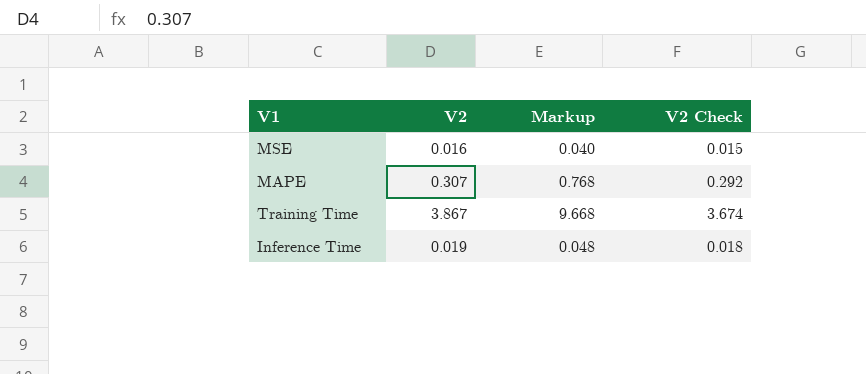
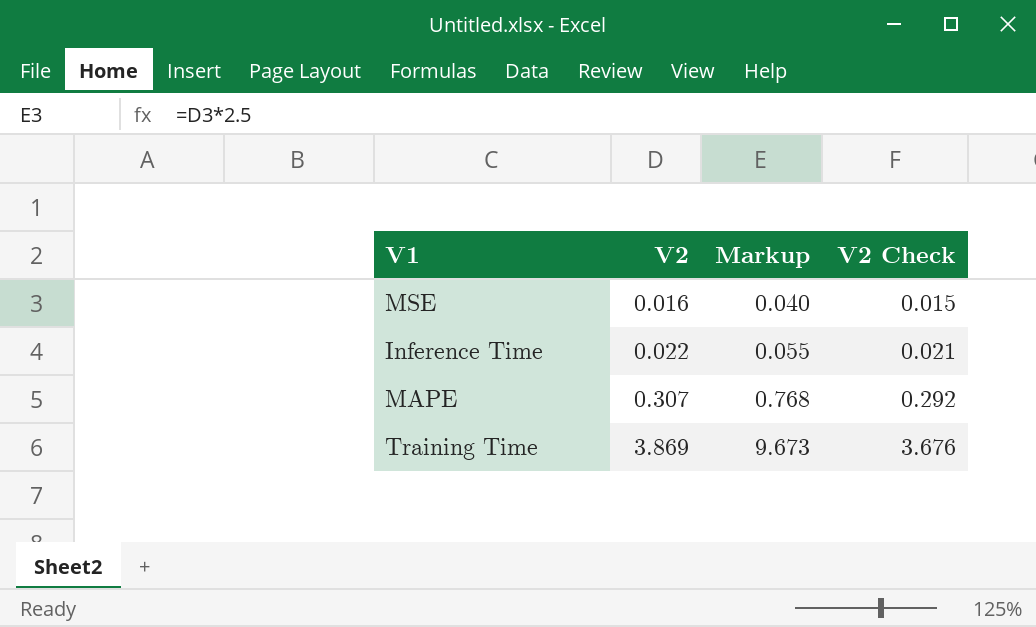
row order: none -> V2 ascending
Inference Time | V2: 0.019 -> 0.022
Inference Time | Markup: 0.048 -> 0.055
Inference Time | V2 Check: 0.018 -> 0.021
Training Time | V2: 3.867 -> 3.869
Training Time | Markup: 9.668 -> 9.673
Training Time | V2 Check: 3.674 -> 3.676

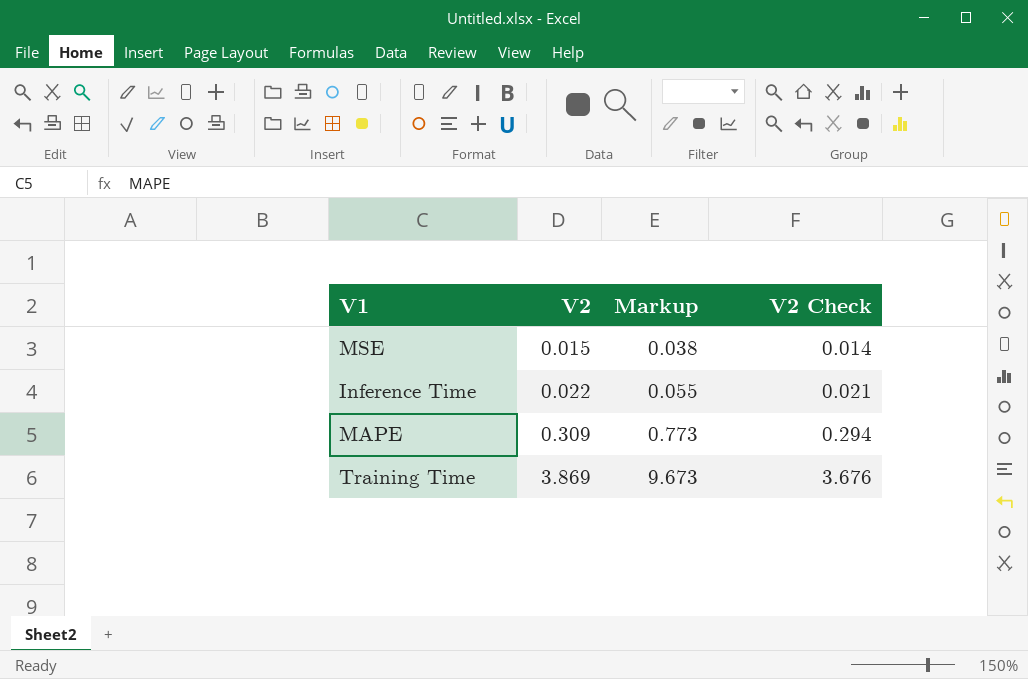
MSE | V2: 0.016 -> 0.015
MSE | Markup: 0.040 -> 0.038
MSE | V2 Check: 0.015 -> 0.014
MAPE | V2: 0.307 -> 0.309
MAPE | Markup: 0.768 -> 0.773
MAPE | V2 Check: 0.292 -> 0.294

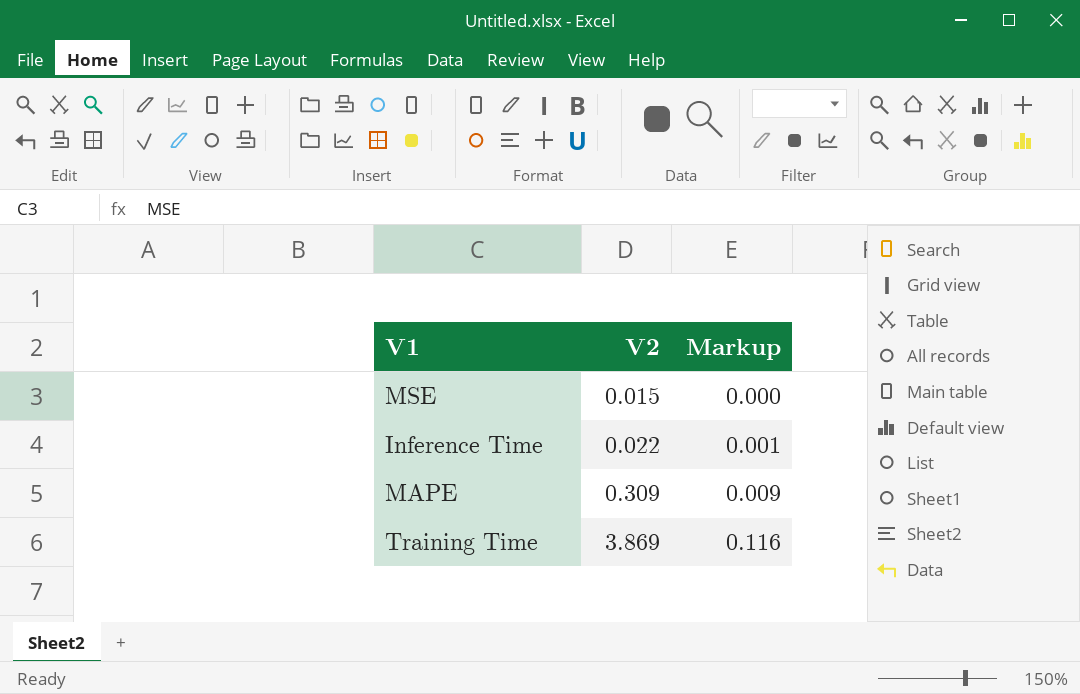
column V2 Check | formula: [V2] * 0.95 -> none
column Markup | formula: [V2] * 2.5 -> [V2] * 0.03

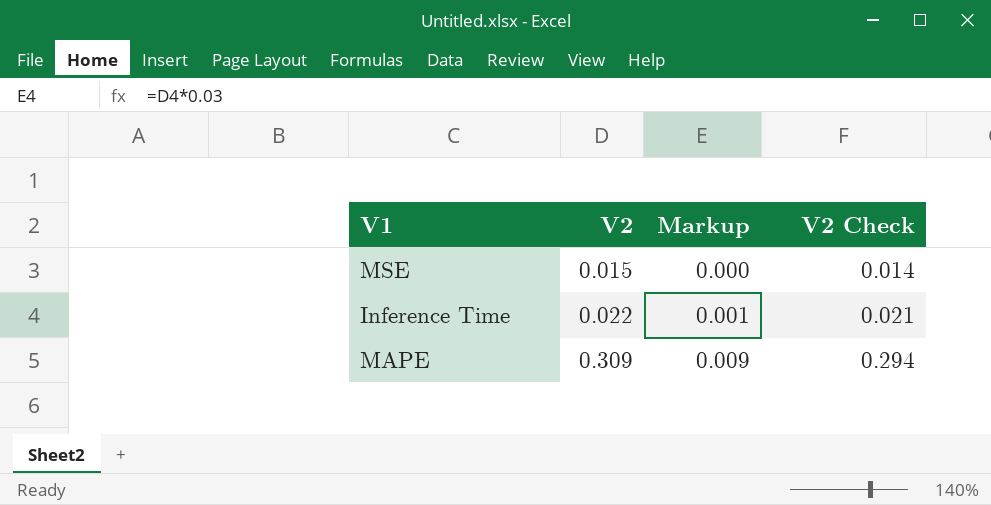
column V2 Check | formula: none -> [V2] * 0.95
row Training Time: 3.869 | 0.116 -> none

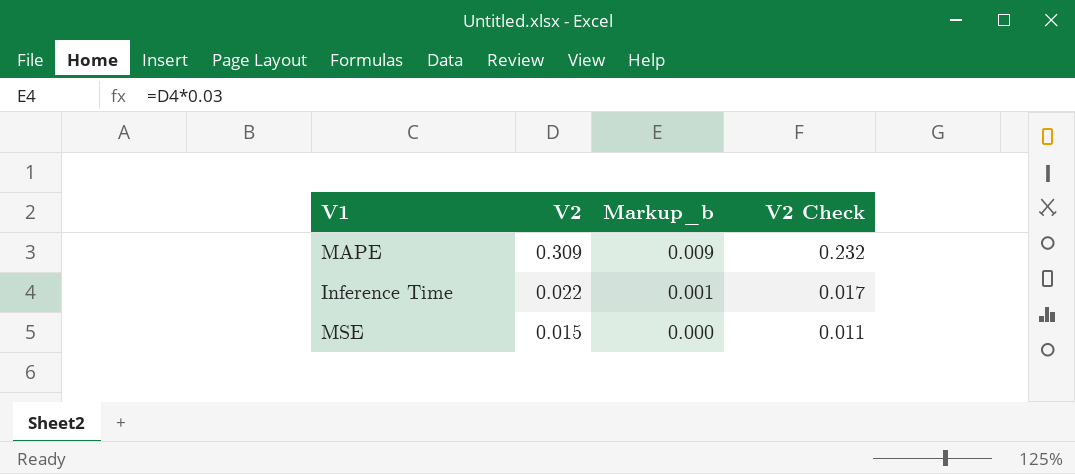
row order: V2 ascending -> V2 descending
column name: Markup -> Markup_b
column V2 Check | formula: [V2] * 0.95 -> [V2] * 0.75

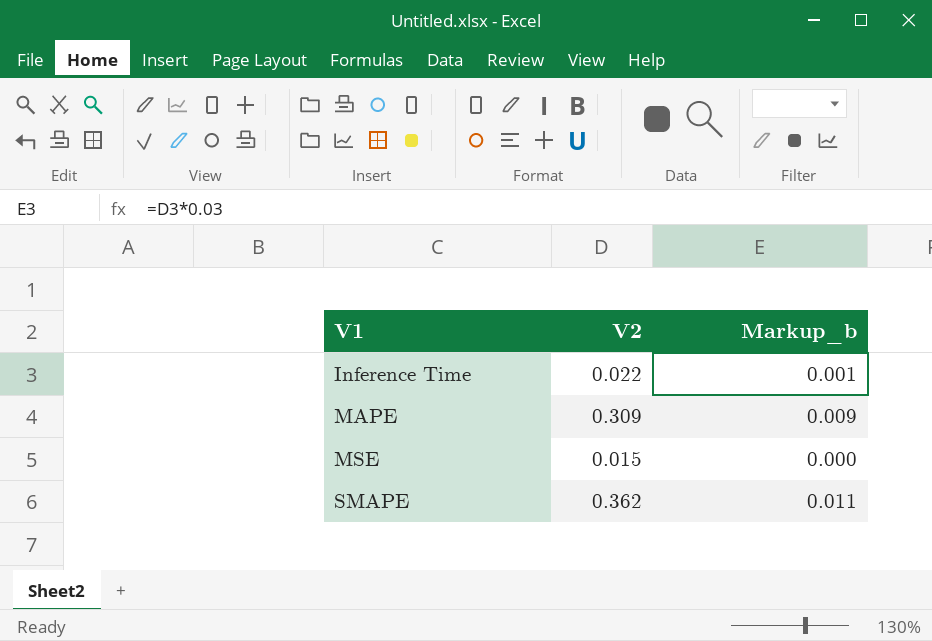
row order: V2 descending -> V1 ascending
column V2 Check | formula: [V2] * 0.75 -> none
row SMAPE: none -> 0.362 | 0.011

